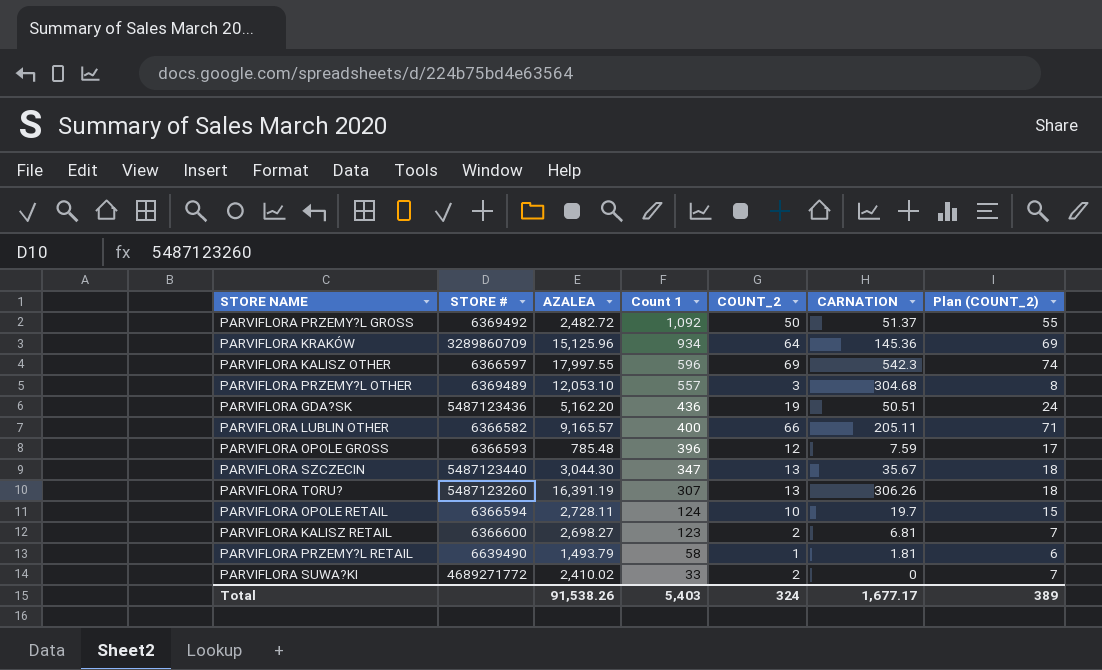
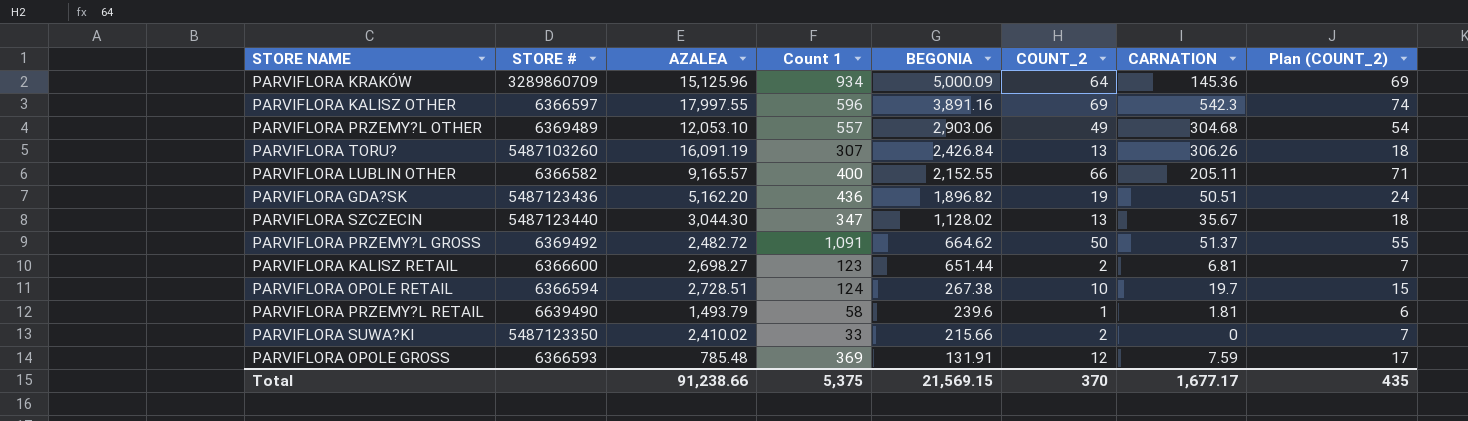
row order: Count 1 descending -> BEGONIA descending
column BEGONIA | position: none -> 5
PARVIFLORA PRZEMY?L OTHER | COUNT_2: 3 -> 49
PARVIFLORA PRZEMY?L OTHER | Plan (COUNT_2): 8 -> 54
PARVIFLORA TORU? | STORE #: 5487123260 -> 5487103260
PARVIFLORA TORU? | AZALEA: 16,391.19 -> 16,091.19
PARVIFLORA PRZEMY?L GROSS | Count 1: 1,092 -> 1,091
PARVIFLORA OPOLE RETAIL | AZALEA: 2,728.11 -> 2,728.51
PARVIFLORA SUWA?KI | STORE #: 4689271772 -> 5487123350
PARVIFLORA OPOLE GROSS | Count 1: 396 -> 369
Total | AZALEA: 91,538.26 -> 91,238.66
Total | Count 1: 5,403 -> 5,375
Total | COUNT_2: 324 -> 370
Total | Plan (COUNT_2): 389 -> 435

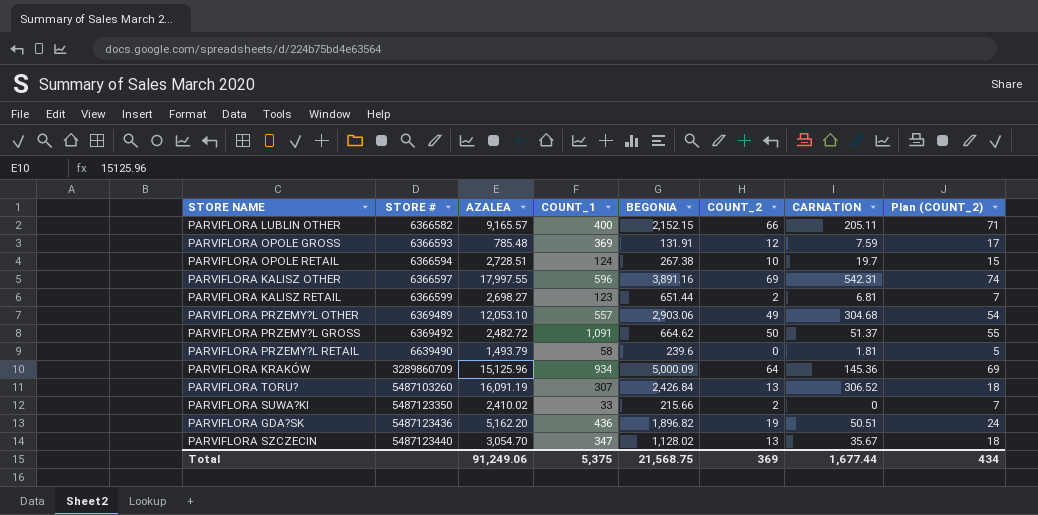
row order: BEGONIA descending -> STORE # ascending
column name: Count 1 -> COUNT_1
PARVIFLORA LUBLIN OTHER | BEGONIA: 2,152.55 -> 2,152.15
PARVIFLORA KALISZ OTHER | CARNATION: 542.3 -> 542.31
PARVIFLORA KALISZ RETAIL | STORE #: 6366600 -> 6366599
PARVIFLORA PRZEMY?L RETAIL | COUNT_2: 1 -> 0
PARVIFLORA PRZEMY?L RETAIL | Plan (COUNT_2): 6 -> 5
PARVIFLORA TORU? | CARNATION: 306.26 -> 306.52
PARVIFLORA SZCZECIN | AZALEA: 3,044.30 -> 3,054.70
Total | AZALEA: 91,238.66 -> 91,249.06
Total | BEGONIA: 21,569.15 -> 21,568.75
Total | COUNT_2: 370 -> 369
Total | CARNATION: 1,677.17 -> 1,677.44
Total | Plan (COUNT_2): 435 -> 434

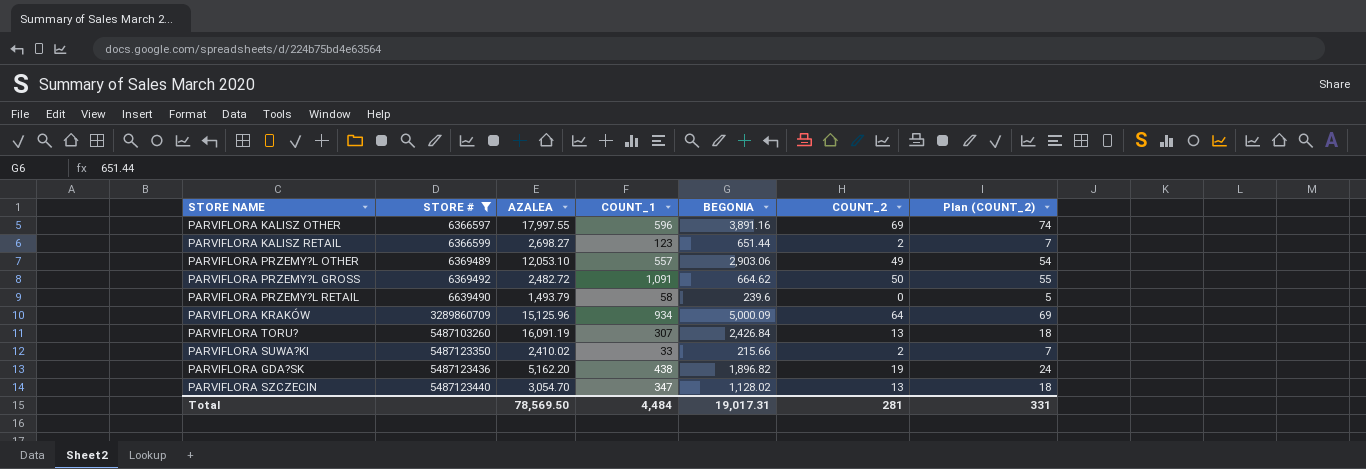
filter: none -> STORE # >= 6366597
column CARNATION | position: 7 -> none
PARVIFLORA GDA?SK | COUNT_1: 436 -> 438
Total | AZALEA: 91,249.06 -> 78,569.50
Total | COUNT_1: 5,375 -> 4,484
Total | BEGONIA: 21,568.75 -> 19,017.31
Total | COUNT_2: 369 -> 281
Total | Plan (COUNT_2): 434 -> 331

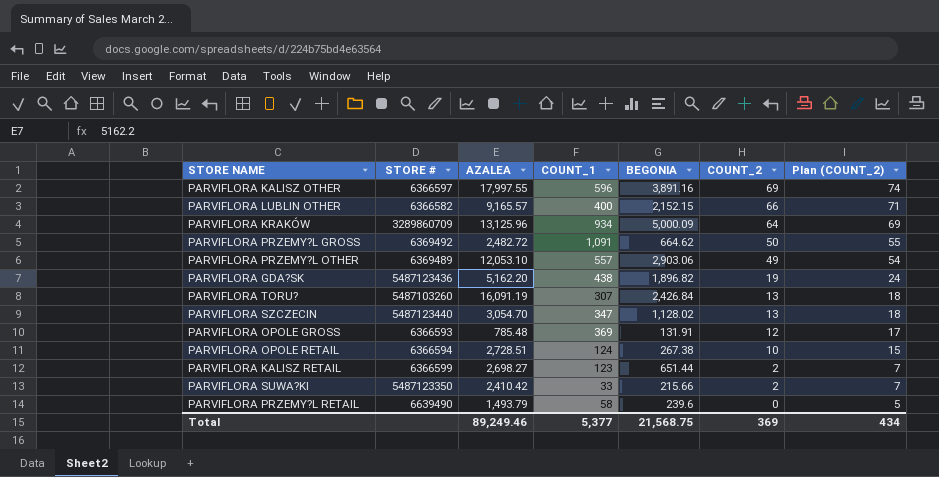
filter: STORE # >= 6366597 -> none
row order: STORE # ascending -> COUNT_2 descending
PARVIFLORA KRAKÓW | AZALEA: 15,125.96 -> 13,125.96
PARVIFLORA SUWA?KI | AZALEA: 2,410.02 -> 2,410.42
Total | AZALEA: 78,569.50 -> 89,249.46
Total | COUNT_1: 4,484 -> 5,377
Total | BEGONIA: 19,017.31 -> 21,568.75
Total | COUNT_2: 281 -> 369
Total | Plan (COUNT_2): 331 -> 434

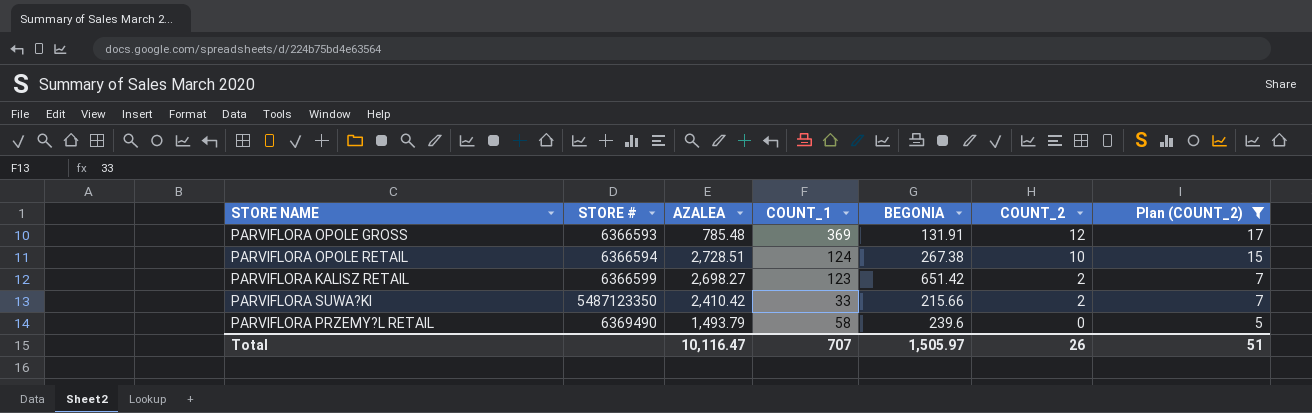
filter: none -> Plan (COUNT_2) <= 17
PARVIFLORA KALISZ RETAIL | BEGONIA: 651.44 -> 651.42
PARVIFLORA PRZEMY?L RETAIL | STORE #: 6639490 -> 6369490
Total | AZALEA: 89,249.46 -> 10,116.47
Total | COUNT_1: 5,377 -> 707
Total | BEGONIA: 21,568.75 -> 1,505.97
Total | COUNT_2: 369 -> 26
Total | Plan (COUNT_2): 434 -> 51

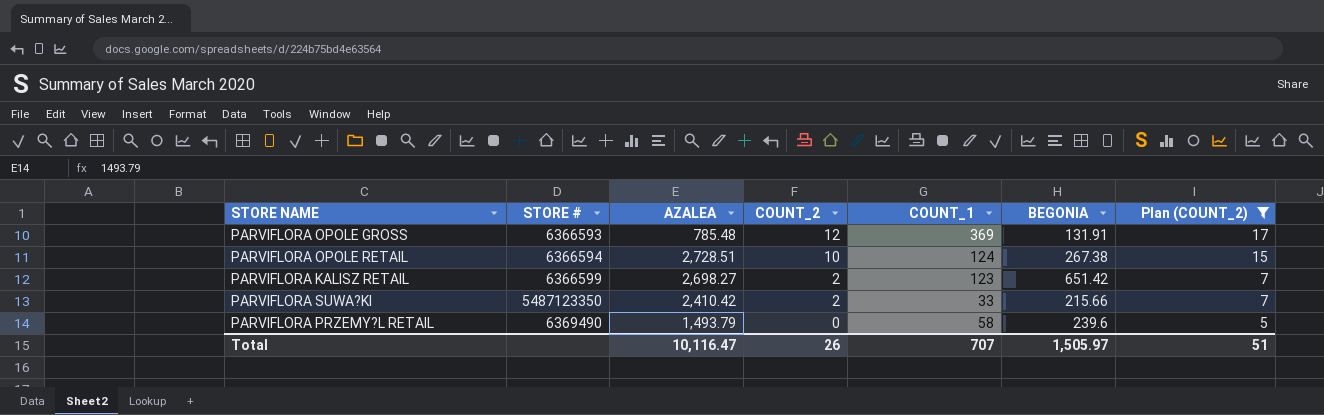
column COUNT_2 | position: 6 -> 4

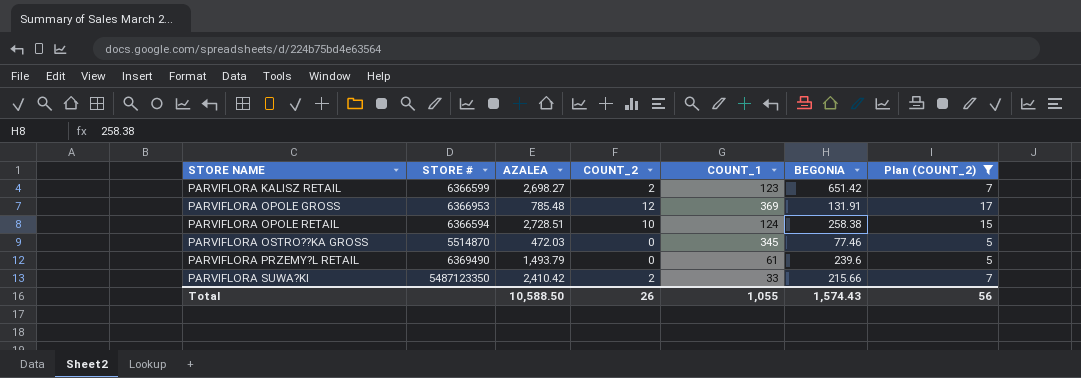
row order: COUNT_2 descending -> STORE NAME ascending
PARVIFLORA OPOLE GROSS | STORE #: 6366593 -> 6366953
PARVIFLORA OPOLE RETAIL | BEGONIA: 267.38 -> 258.38
row PARVIFLORA OSTRO??KA GROSS: none -> 5514870 | 472.03 | 0 | 345 | 77.46 | 5
PARVIFLORA PRZEMY?L RETAIL | COUNT_1: 58 -> 61
Total | AZALEA: 10,116.47 -> 10,588.50
Total | COUNT_1: 707 -> 1,055
Total | BEGONIA: 1,505.97 -> 1,574.43
Total | Plan (COUNT_2): 51 -> 56

